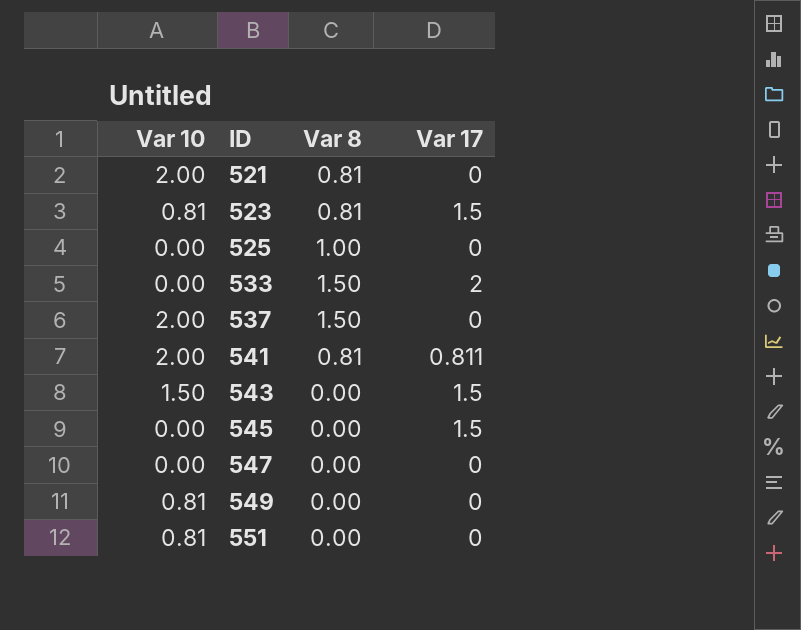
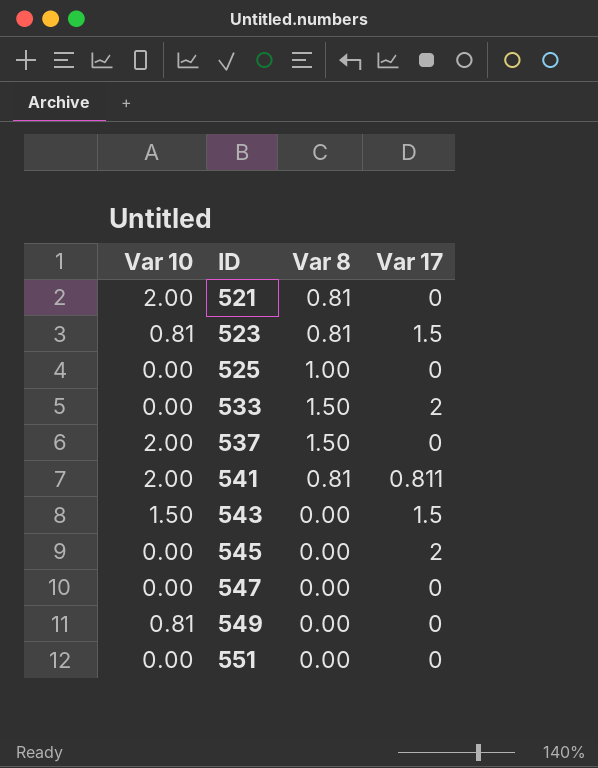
545 | Var 17: 1.5 -> 2
551 | Var 10: 0.81 -> 0.00

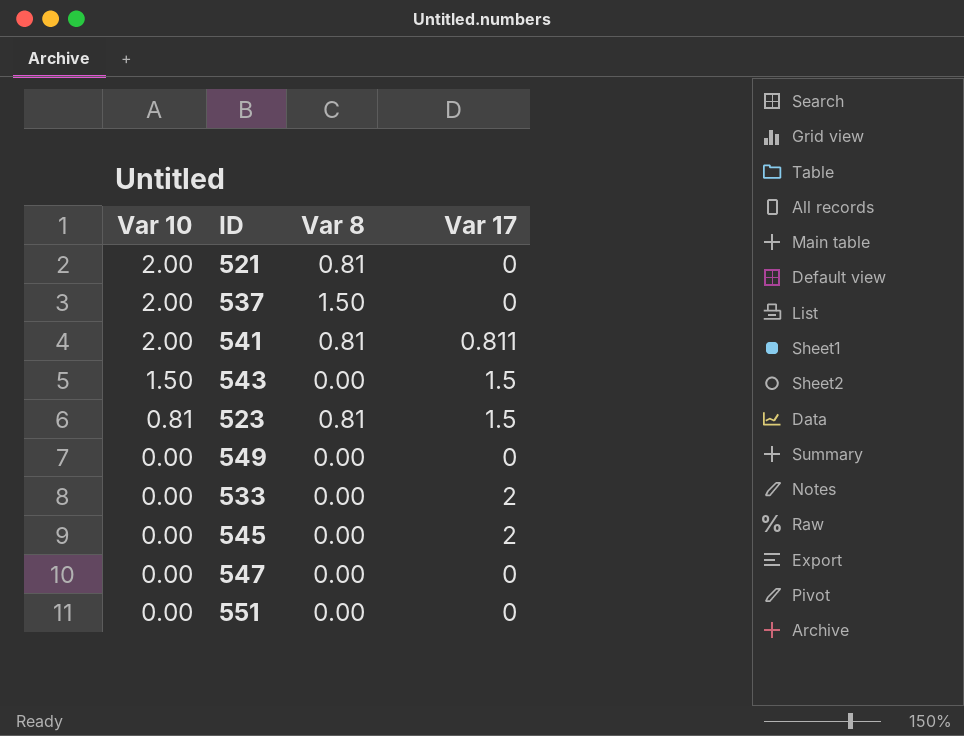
row order: ID ascending -> Var 10 descending
row 525: 0.00 | 1.00 | 0 -> none
549 | Var 10: 0.81 -> 0.00
533 | Var 8: 1.50 -> 0.00

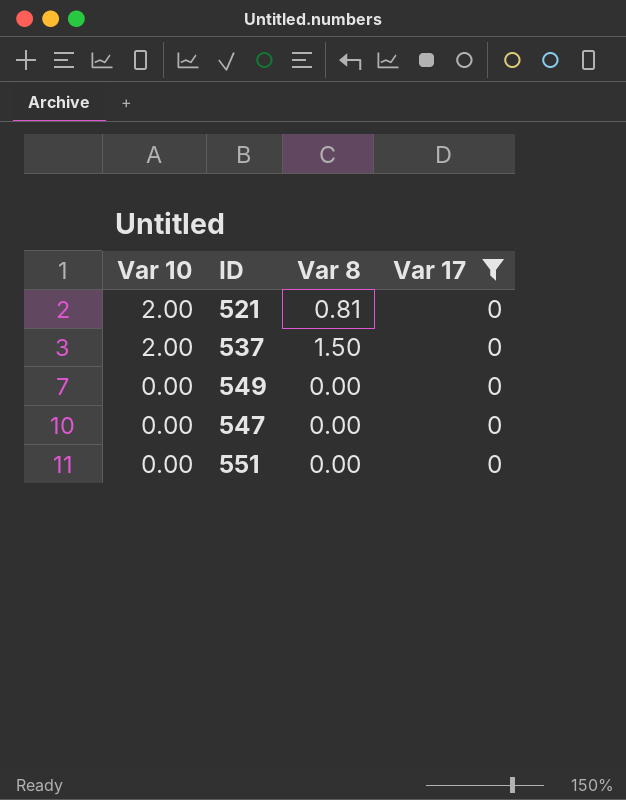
filter: none -> Var 17 = 0

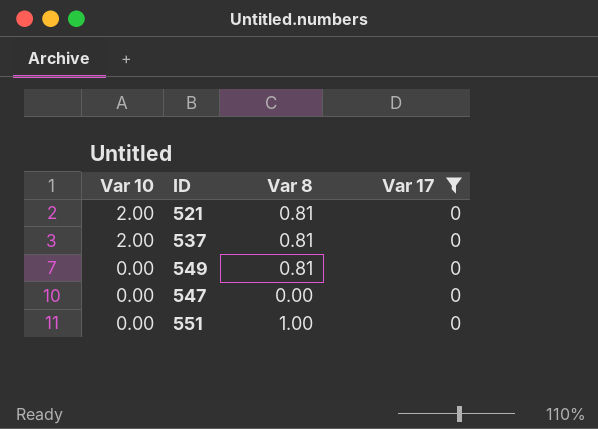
537 | Var 8: 1.50 -> 0.81
549 | Var 8: 0.00 -> 0.81
551 | Var 8: 0.00 -> 1.00

